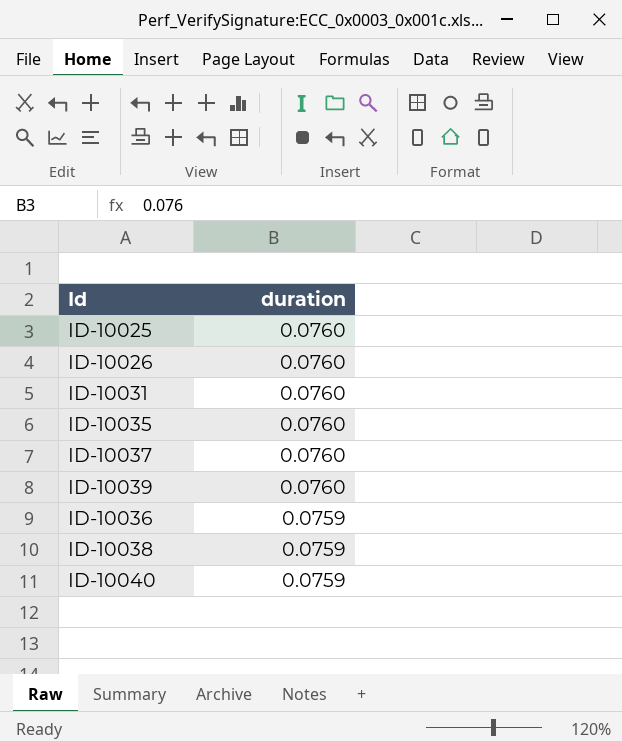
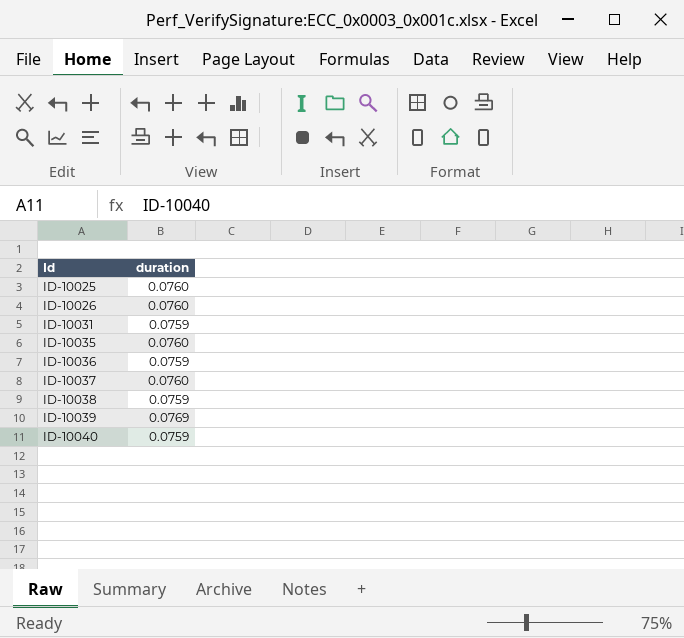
row order: duration descending -> Id ascending
ID-10031 | duration: 0.0760 -> 0.0759
ID-10039 | duration: 0.0760 -> 0.0769

